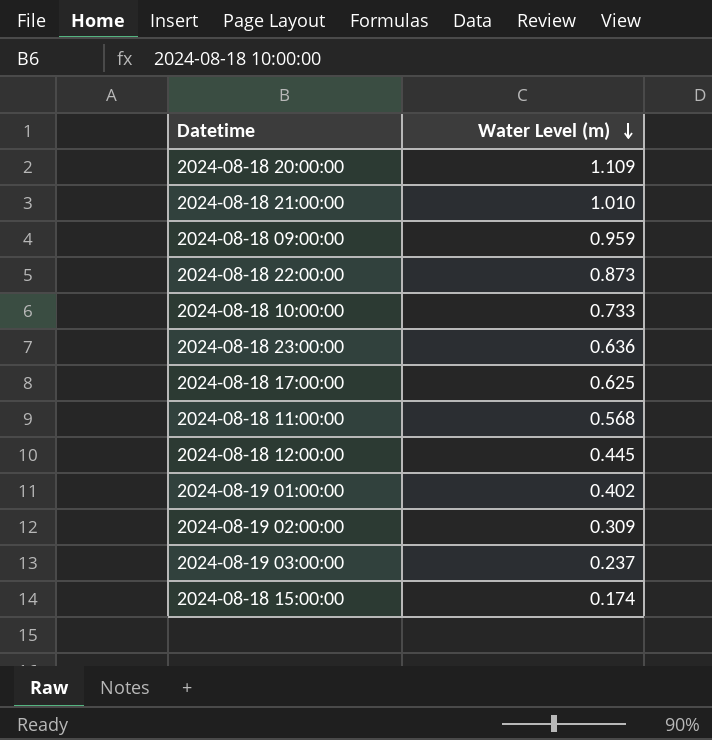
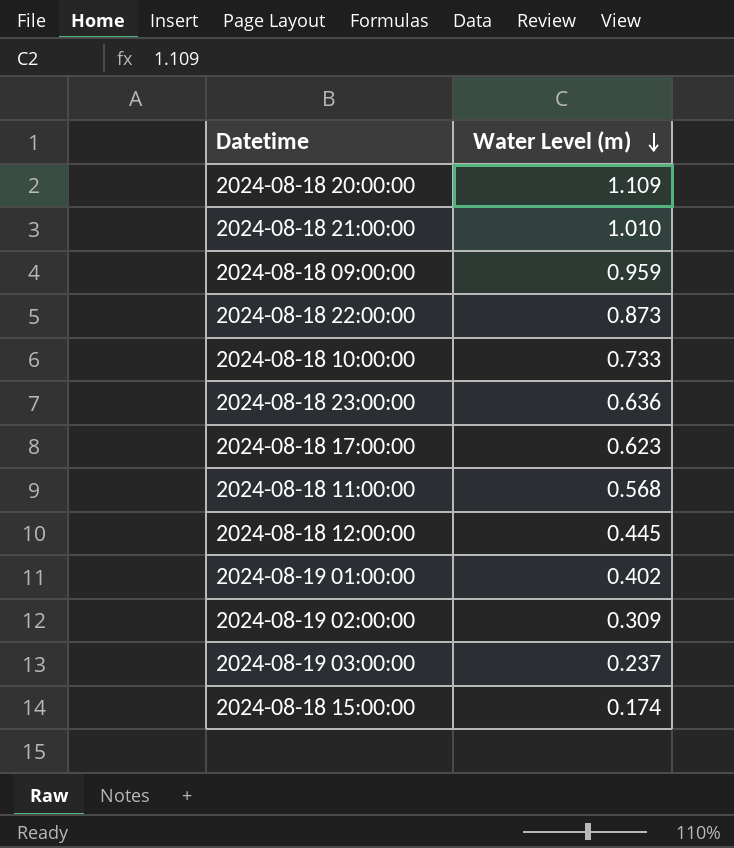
2024-08-18 17:00:00 | Water Level (m): 0.625 -> 0.623

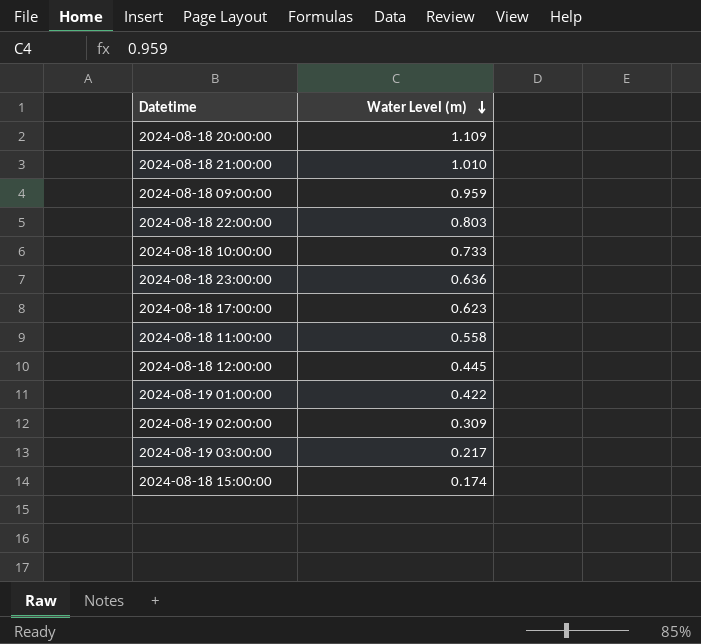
2024-08-18 22:00:00 | Water Level (m): 0.873 -> 0.803
2024-08-18 11:00:00 | Water Level (m): 0.568 -> 0.558
2024-08-19 01:00:00 | Water Level (m): 0.402 -> 0.422
2024-08-19 03:00:00 | Water Level (m): 0.237 -> 0.217

